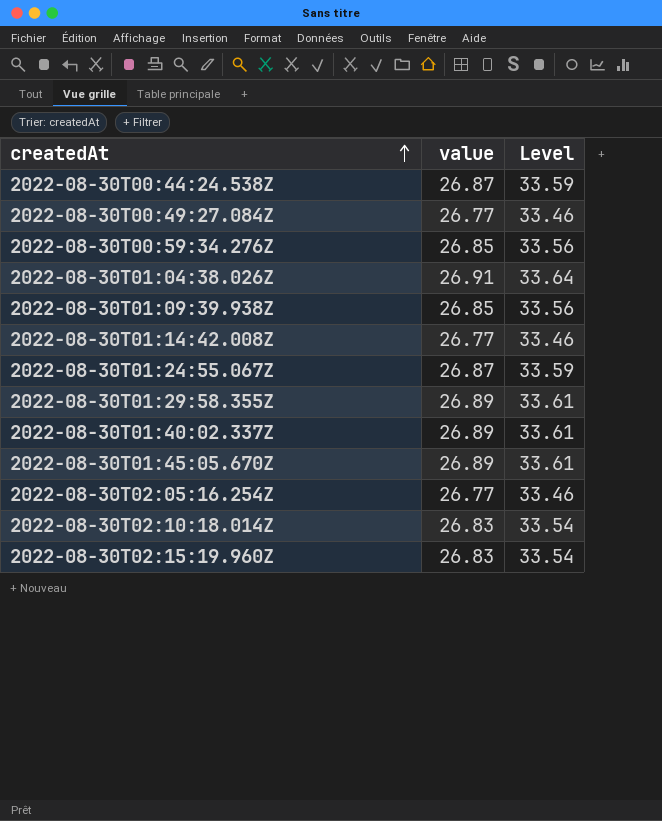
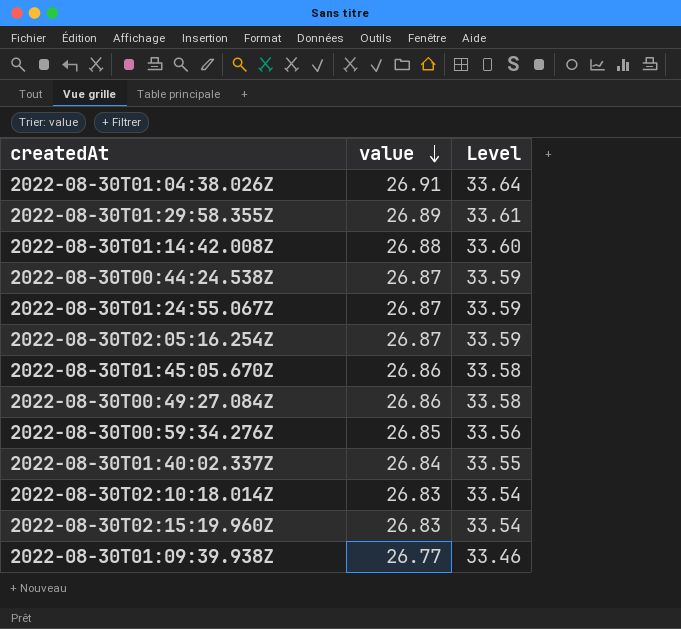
row order: createdAt ascending -> value descending
2022-08-30T01:14:42.008Z | value: 26.77 -> 26.88
2022-08-30T01:14:42.008Z | Level: 33.46 -> 33.60
2022-08-30T02:05:16.254Z | value: 26.77 -> 26.87
2022-08-30T02:05:16.254Z | Level: 33.46 -> 33.59
2022-08-30T01:45:05.670Z | value: 26.89 -> 26.86
2022-08-30T01:45:05.670Z | Level: 33.61 -> 33.58
2022-08-30T00:49:27.084Z | value: 26.77 -> 26.86
2022-08-30T00:49:27.084Z | Level: 33.46 -> 33.58
2022-08-30T01:40:02.337Z | value: 26.89 -> 26.84
2022-08-30T01:40:02.337Z | Level: 33.61 -> 33.55
2022-08-30T01:09:39.938Z | value: 26.85 -> 26.77
2022-08-30T01:09:39.938Z | Level: 33.56 -> 33.46

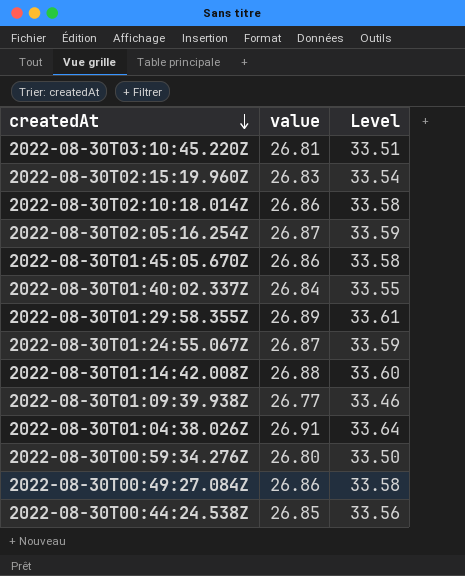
row order: value descending -> createdAt descending
row 2022-08-30T03:10:45.220Z: none -> 26.81 | 33.51
2022-08-30T02:10:18.014Z | value: 26.83 -> 26.86
2022-08-30T02:10:18.014Z | Level: 33.54 -> 33.58
2022-08-30T00:59:34.276Z | value: 26.85 -> 26.80
2022-08-30T00:59:34.276Z | Level: 33.56 -> 33.50
2022-08-30T00:44:24.538Z | value: 26.87 -> 26.85
2022-08-30T00:44:24.538Z | Level: 33.59 -> 33.56

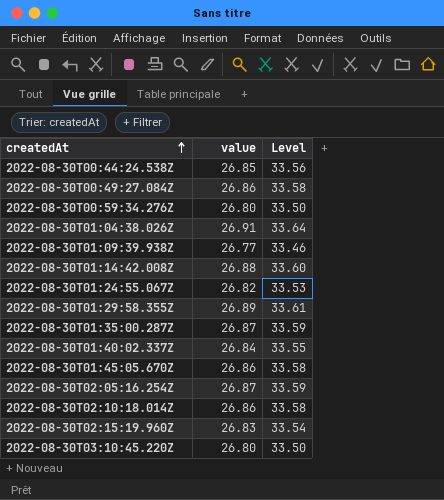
row order: createdAt descending -> createdAt ascending
2022-08-30T01:24:55.067Z | value: 26.87 -> 26.82
2022-08-30T01:24:55.067Z | Level: 33.59 -> 33.53
row 2022-08-30T01:35:00.287Z: none -> 26.87 | 33.59
2022-08-30T03:10:45.220Z | value: 26.81 -> 26.80
2022-08-30T03:10:45.220Z | Level: 33.51 -> 33.50

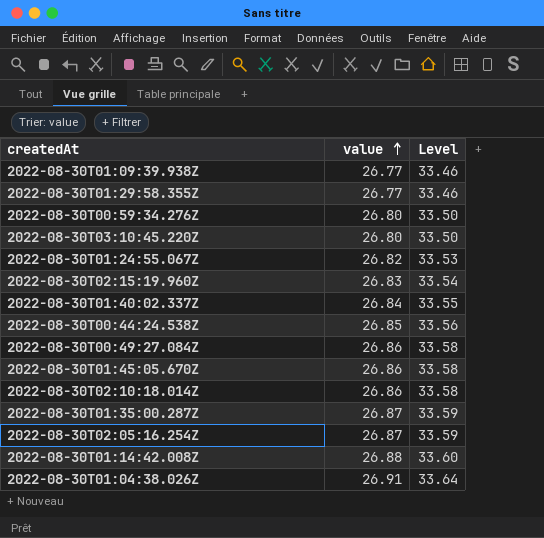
row order: createdAt ascending -> value ascending
2022-08-30T01:29:58.355Z | value: 26.89 -> 26.77
2022-08-30T01:29:58.355Z | Level: 33.61 -> 33.46

